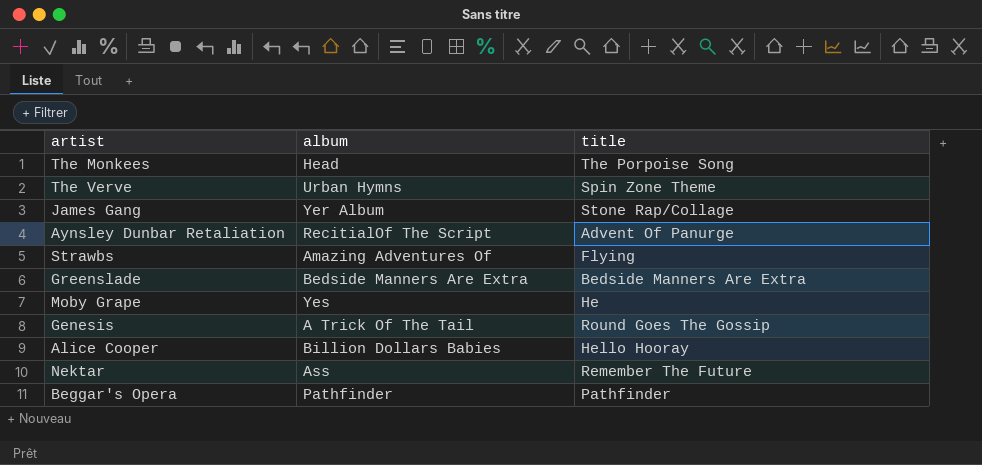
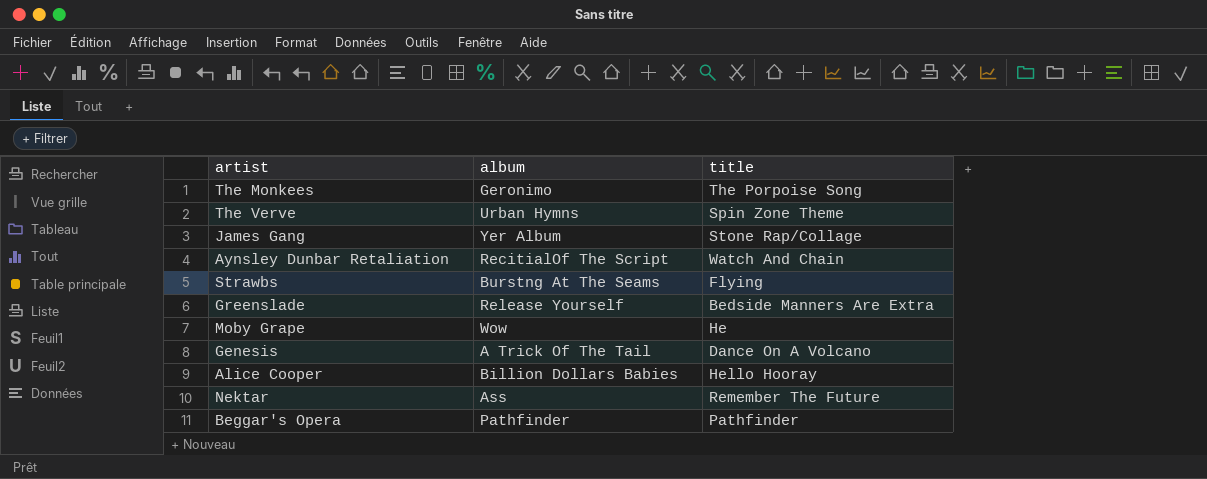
The Monkees | album: Head -> Geronimo
Aynsley Dunbar Retaliation | title: Advent Of Panurge -> Watch And Chain
Strawbs | album: Amazing Adventures Of -> Burstng At The Seams
Greenslade | album: Bedside Manners Are Extra -> Release Yourself
Moby Grape | album: Yes -> Wow
Genesis | title: Round Goes The Gossip -> Dance On A Volcano

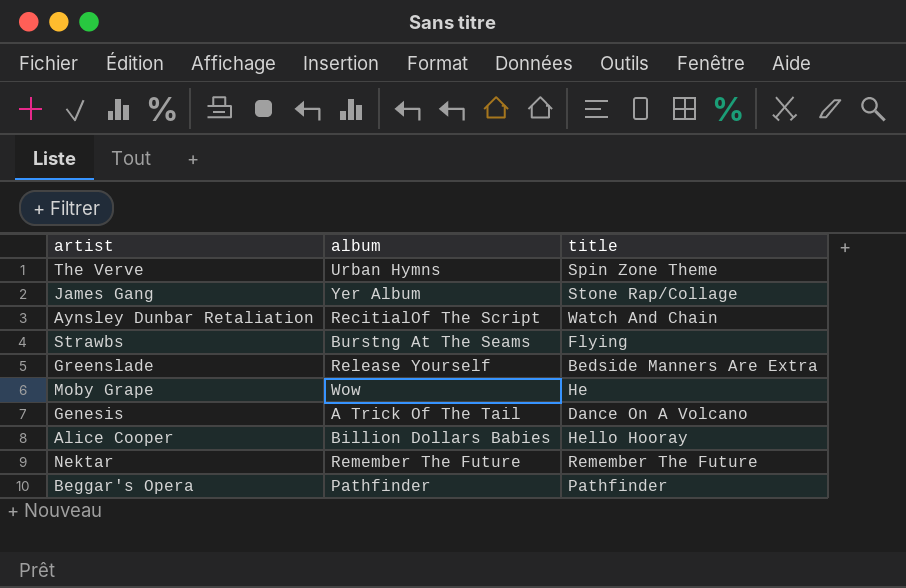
row The Monkees: Geronimo | The Porpoise Song -> none
Nektar | album: Ass -> Remember The Future

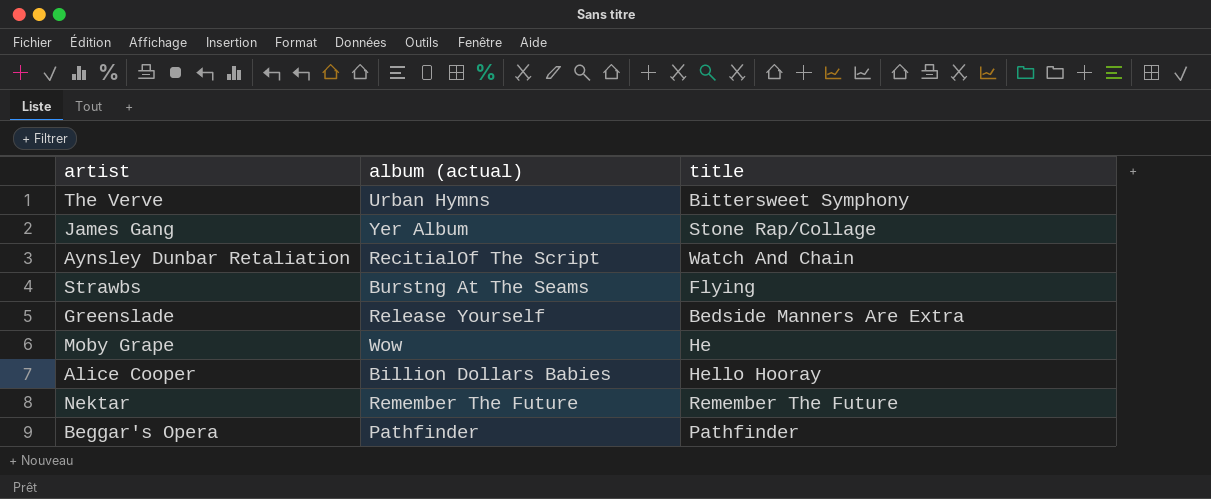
column name: album -> album (actual)
row Genesis: A Trick Of The Tail | Dance On A Volcano -> none
The Verve | title: Spin Zone Theme -> Bittersweet Symphony

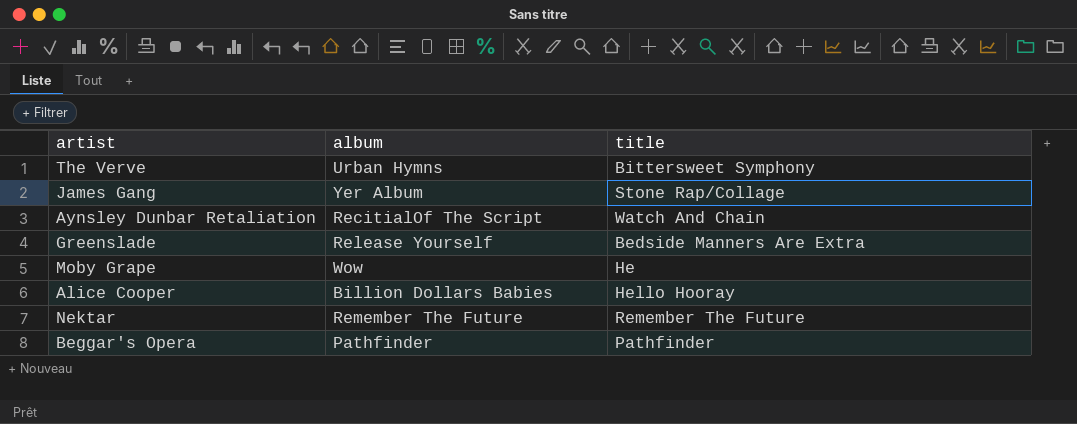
column name: album (actual) -> album
row Strawbs: Burstng At The Seams | Flying -> none

